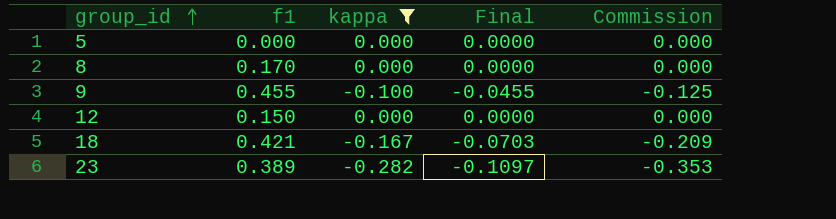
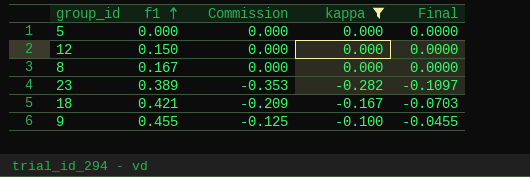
row order: group_id ascending -> f1 ascending
column Commission | position: 5 -> 3
8 | f1: 0.170 -> 0.167

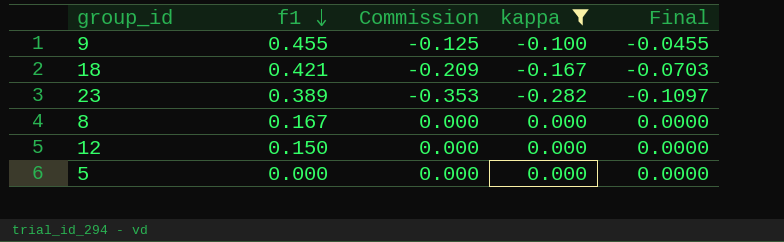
row order: f1 ascending -> f1 descending

